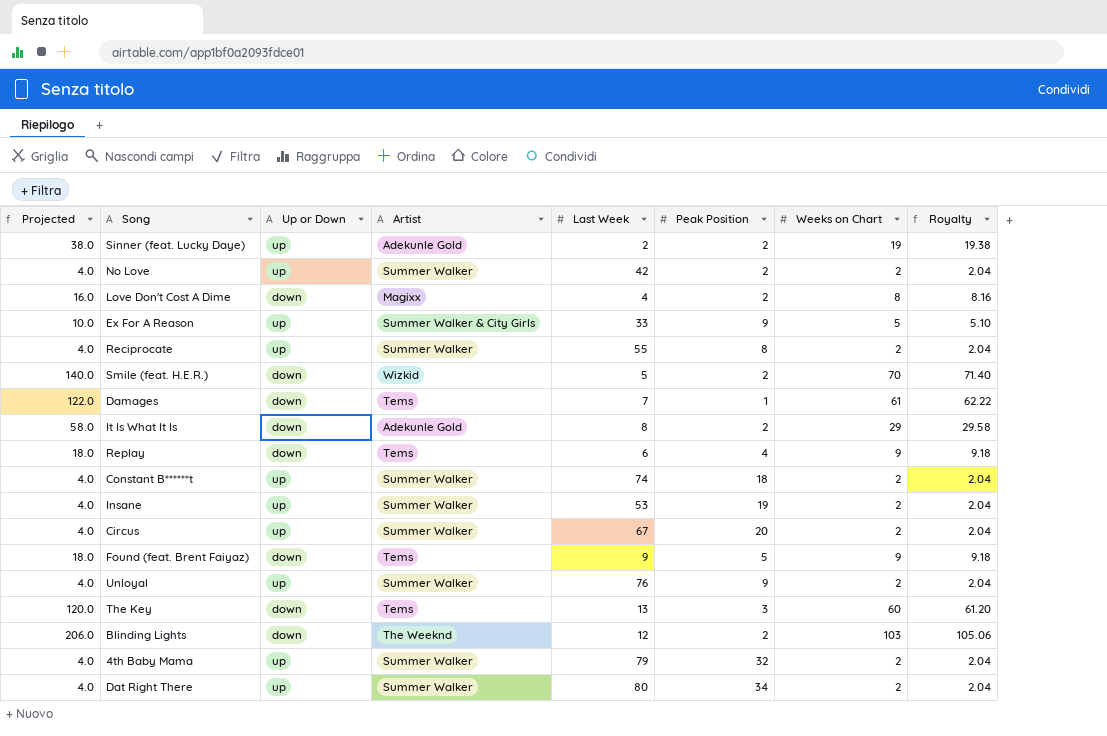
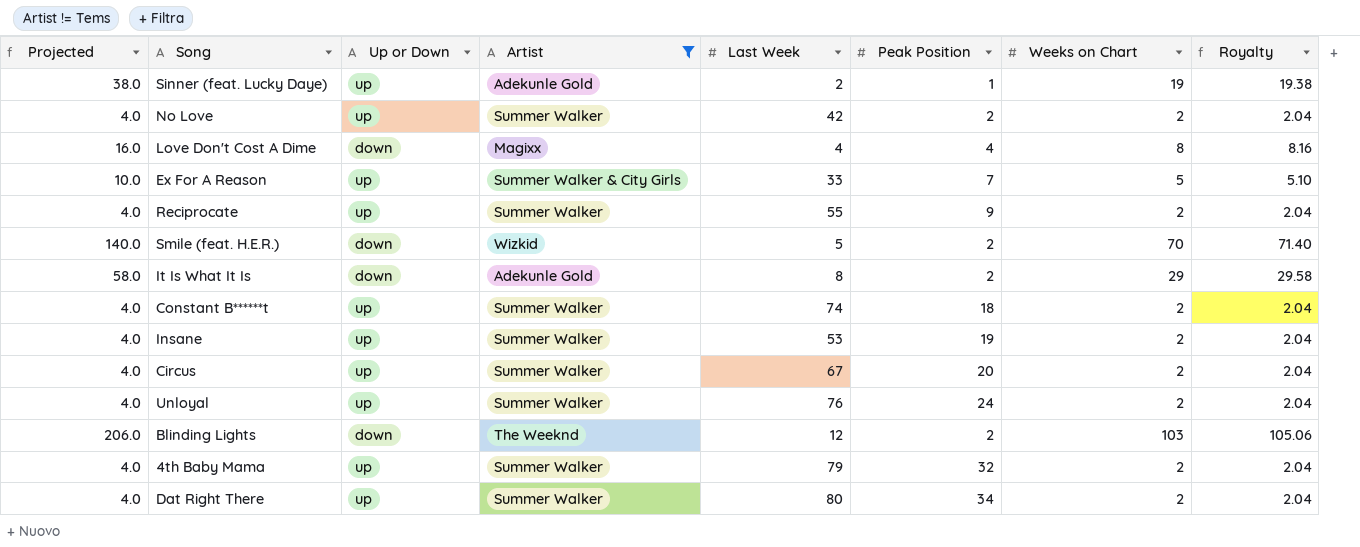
filter: none -> Artist != Tems
Sinner (feat. Lucky Daye) | Peak Position: 2 -> 1
Love Don't Cost A Dime | Peak Position: 2 -> 4
Ex For A Reason | Peak Position: 9 -> 7
Reciprocate | Peak Position: 8 -> 9
Unloyal | Peak Position: 9 -> 24

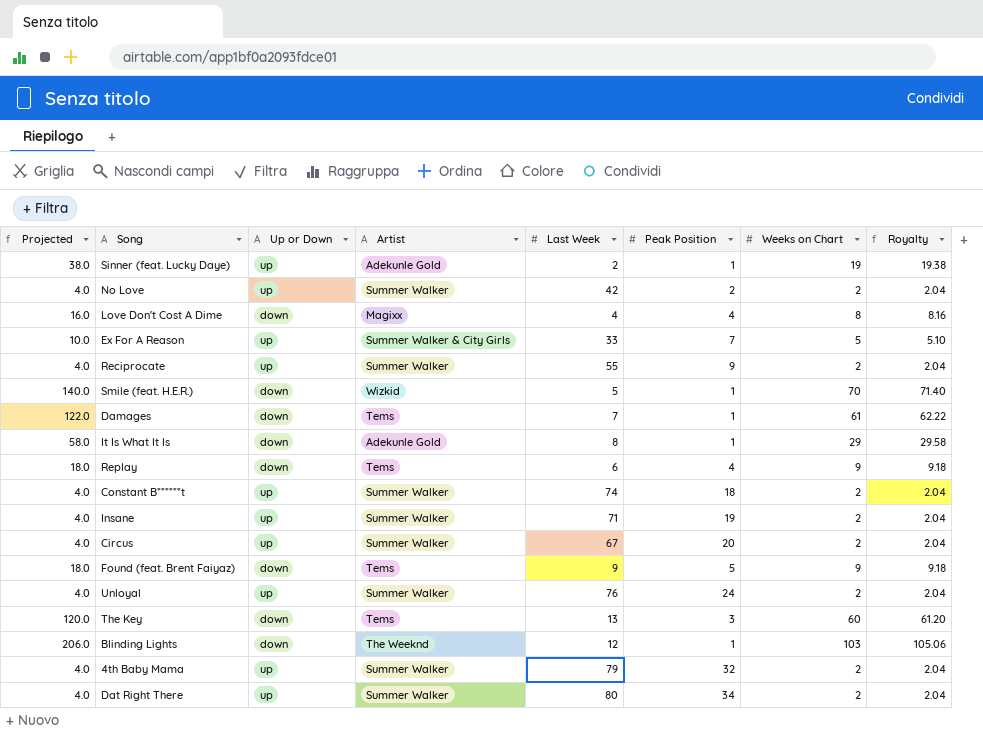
filter: Artist != Tems -> none
Smile (feat. H.E.R.) | Peak Position: 2 -> 1
It Is What It Is | Peak Position: 2 -> 1
Insane | Last Week: 53 -> 71
Blinding Lights | Peak Position: 2 -> 1

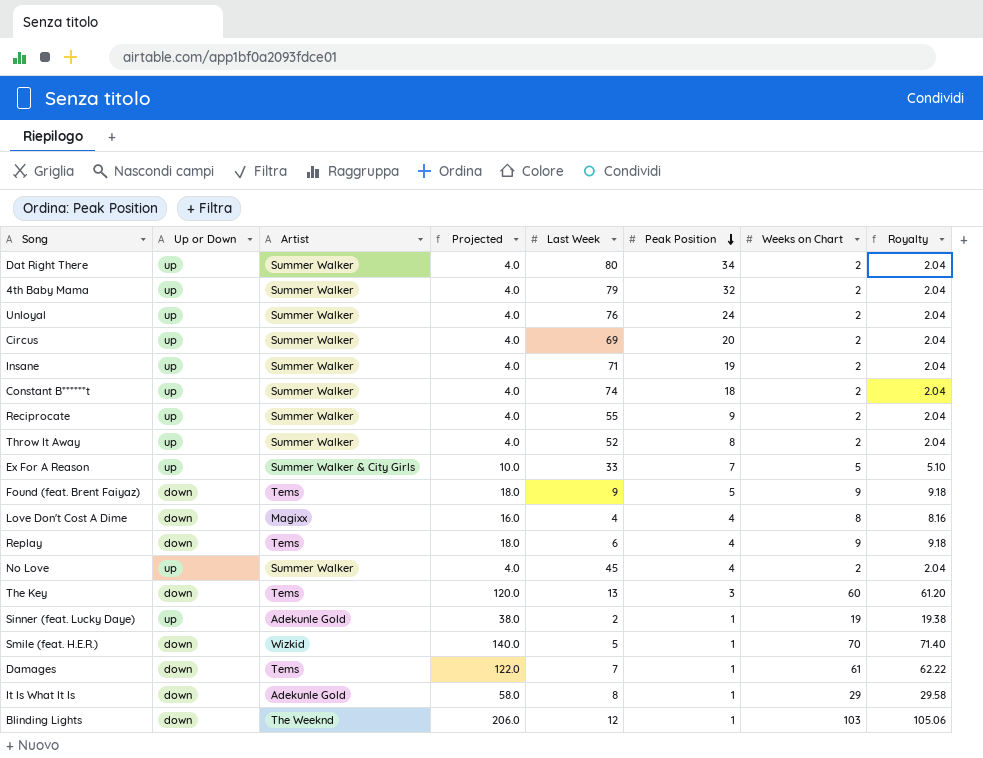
row order: none -> Peak Position descending
column Projected | position: 1 -> 4
Circus | Last Week: 67 -> 69
row Throw It Away: none -> up | Summer Walker | 4.0 | 52 | 8 | 2 | 2.04
No Love | Last Week: 42 -> 45
No Love | Peak Position: 2 -> 4

